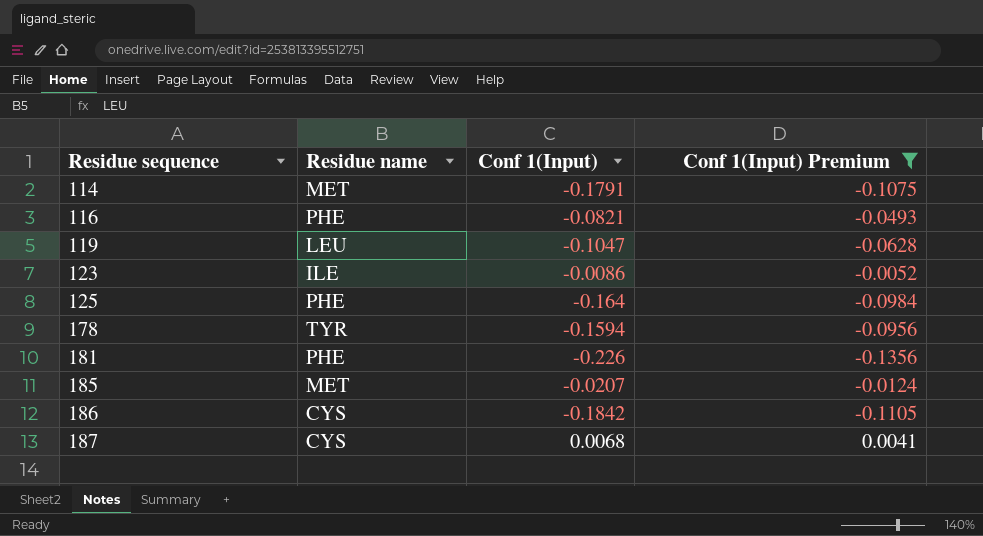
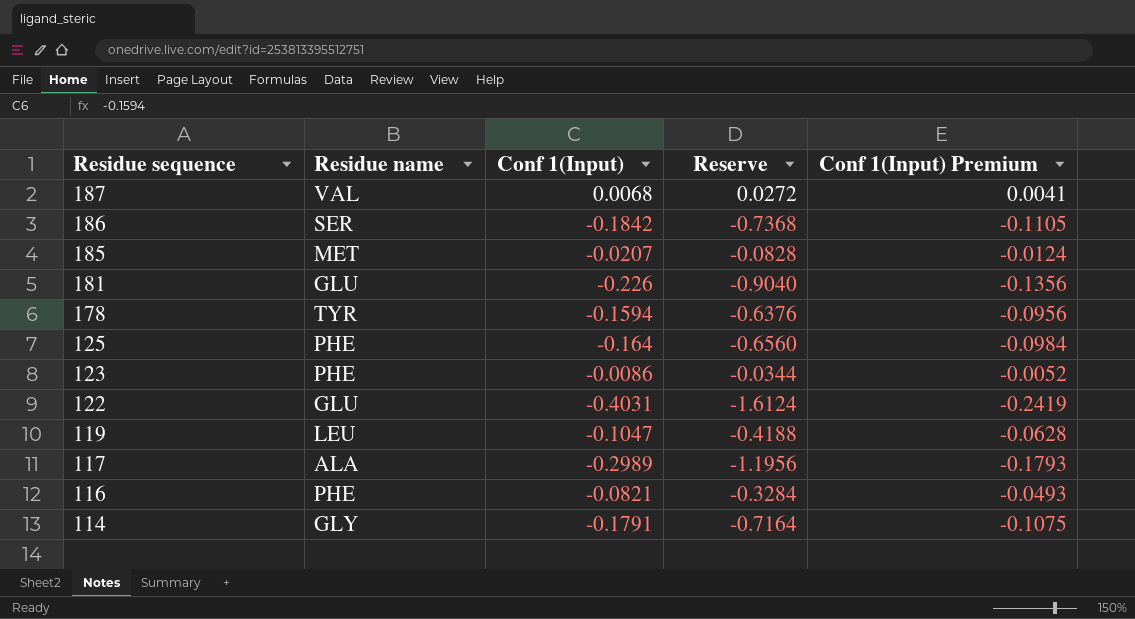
filter: Conf 1(Input) Premium >= -0.1356 -> none
row order: Residue sequence ascending -> Residue sequence descending
column Reserve | formula: none -> [Conf 1(Input)] * 4
187 | Residue name: CYS -> VAL
186 | Residue name: CYS -> SER
181 | Residue name: PHE -> GLU
123 | Residue name: ILE -> PHE
114 | Residue name: MET -> GLY

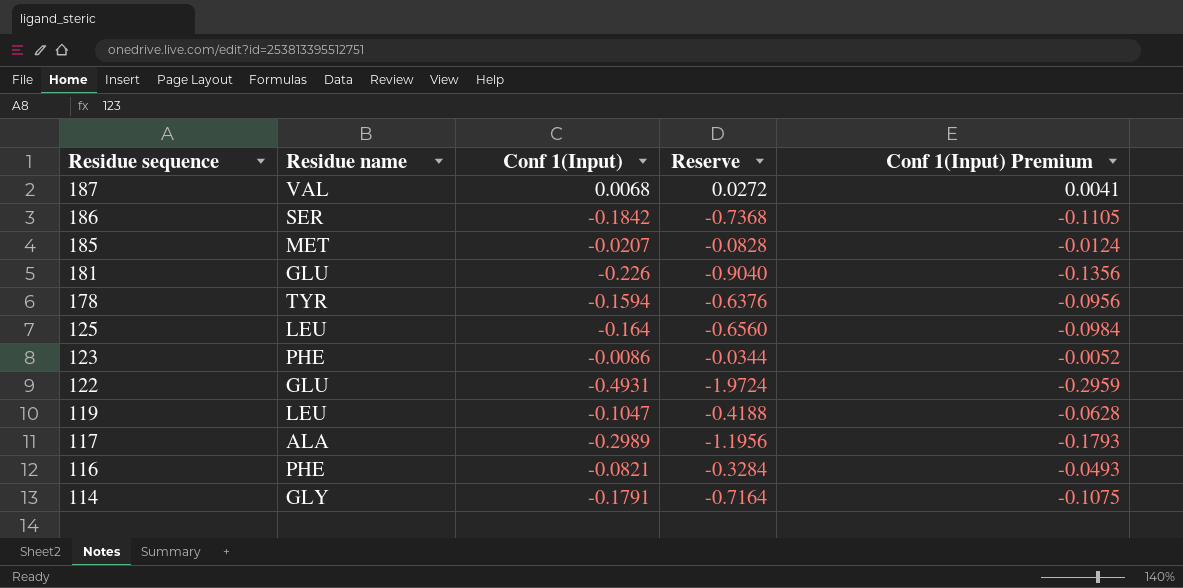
125 | Residue name: PHE -> LEU
122 | Conf 1(Input): -0.4031 -> -0.4931
122 | Reserve: -1.6124 -> -1.9724
122 | Conf 1(Input) Premium: -0.2419 -> -0.2959

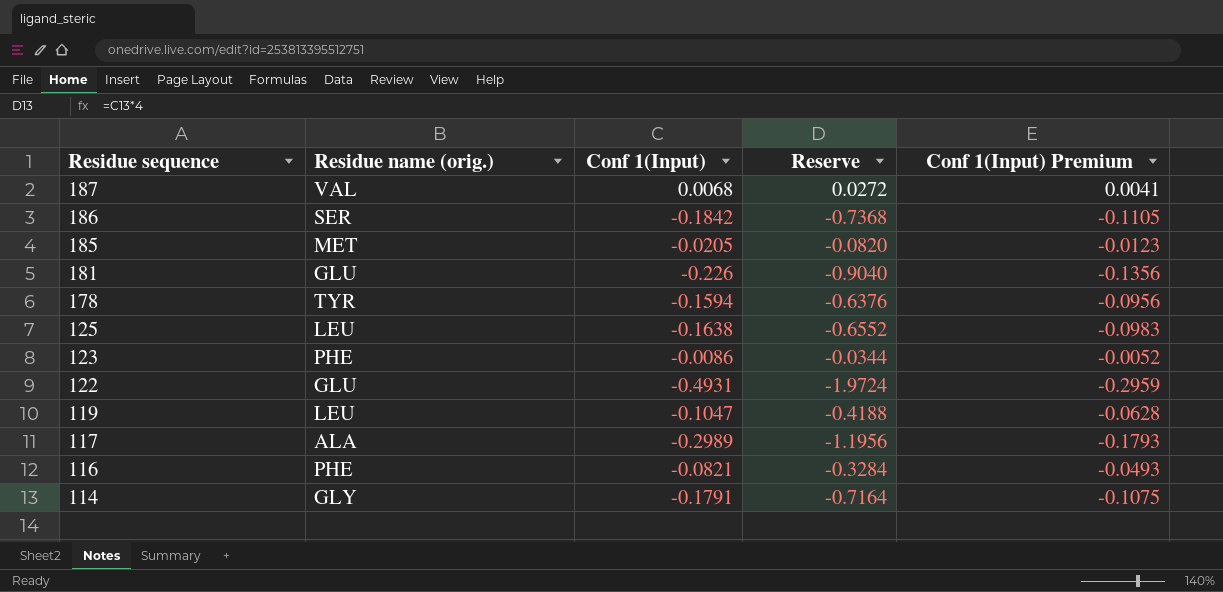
column name: Residue name -> Residue name (orig.)
185 | Conf 1(Input): -0.0207 -> -0.0205
185 | Reserve: -0.0828 -> -0.0820
185 | Conf 1(Input) Premium: -0.0124 -> -0.0123
125 | Conf 1(Input): -0.164 -> -0.1638
125 | Reserve: -0.6560 -> -0.6552
125 | Conf 1(Input) Premium: -0.0984 -> -0.0983

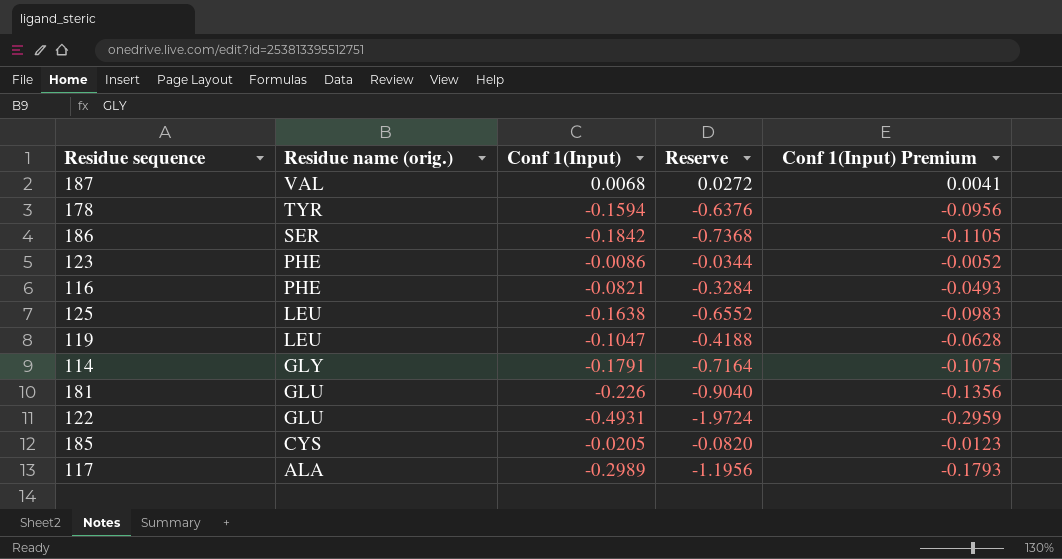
row order: Residue sequence descending -> Residue name (orig.) descending
185 | Residue name (orig.): MET -> CYS

